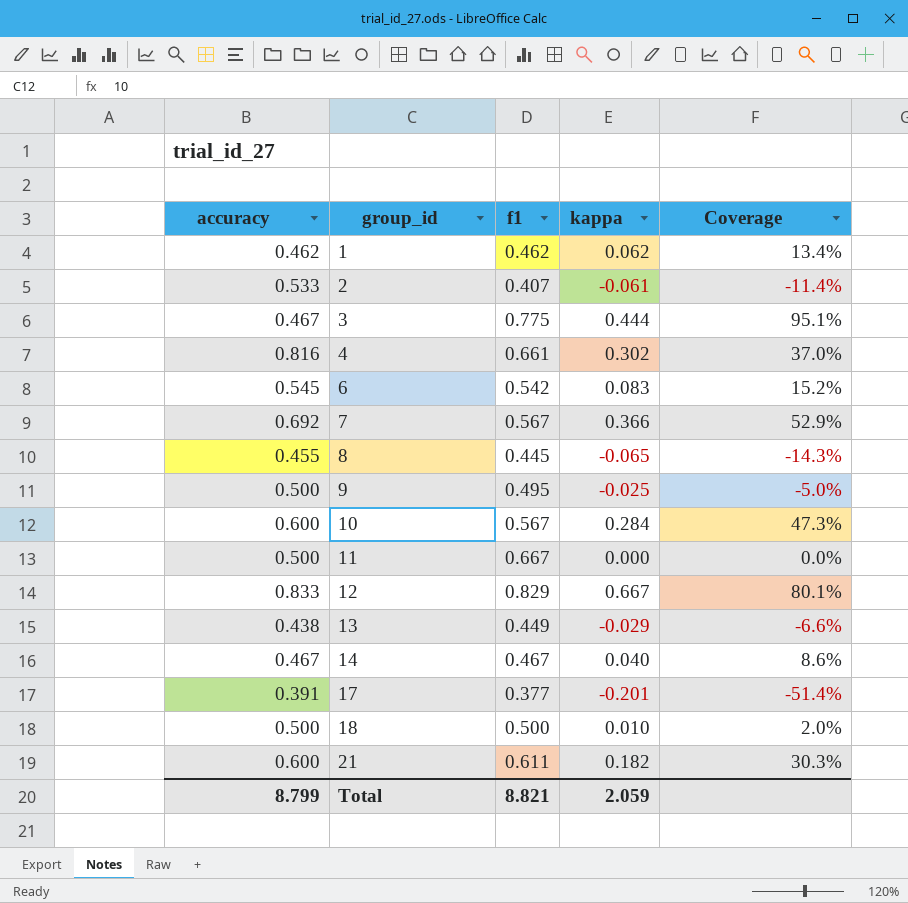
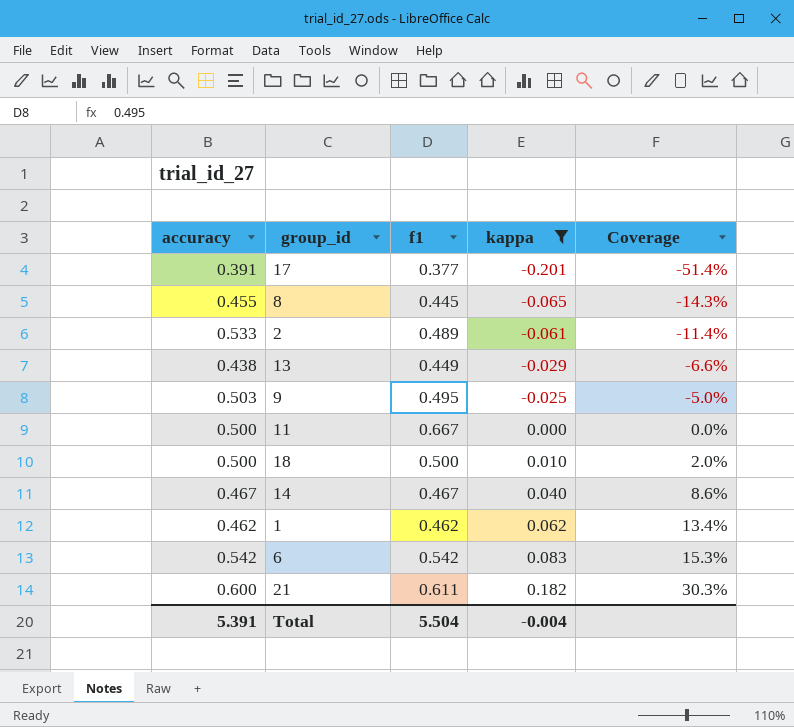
filter: none -> kappa <= 0.182
row order: group_id ascending -> kappa ascending
2 | f1: 0.407 -> 0.489
9 | accuracy: 0.500 -> 0.503
6 | accuracy: 0.545 -> 0.542
6 | Coverage: 15.2% -> 15.3%
Total | accuracy: 8.799 -> 5.391
Total | f1: 8.821 -> 5.504
Total | kappa: 2.059 -> -0.004

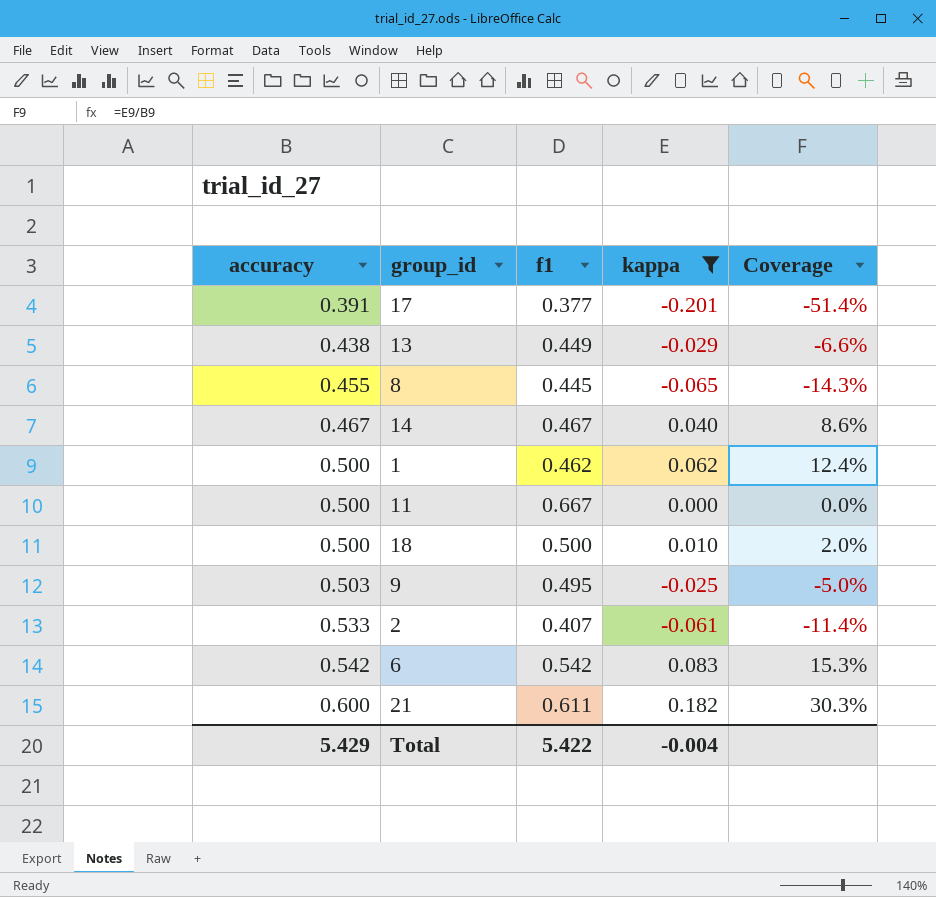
row order: kappa ascending -> accuracy ascending
1 | accuracy: 0.462 -> 0.500
1 | Coverage: 13.4% -> 12.4%
2 | f1: 0.489 -> 0.407
Total | accuracy: 5.391 -> 5.429
Total | f1: 5.504 -> 5.422

